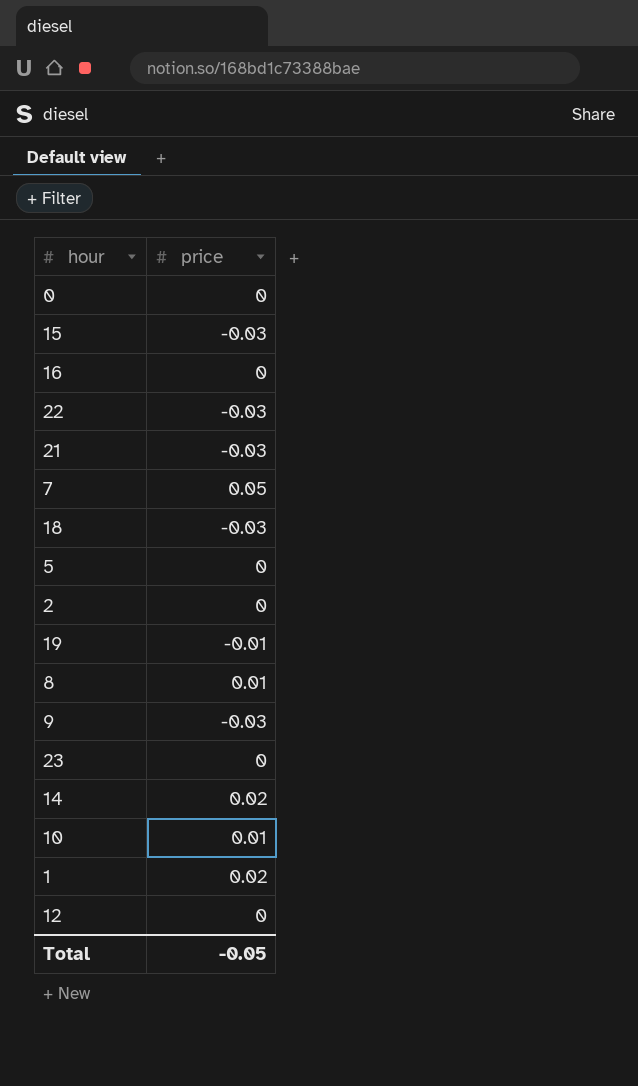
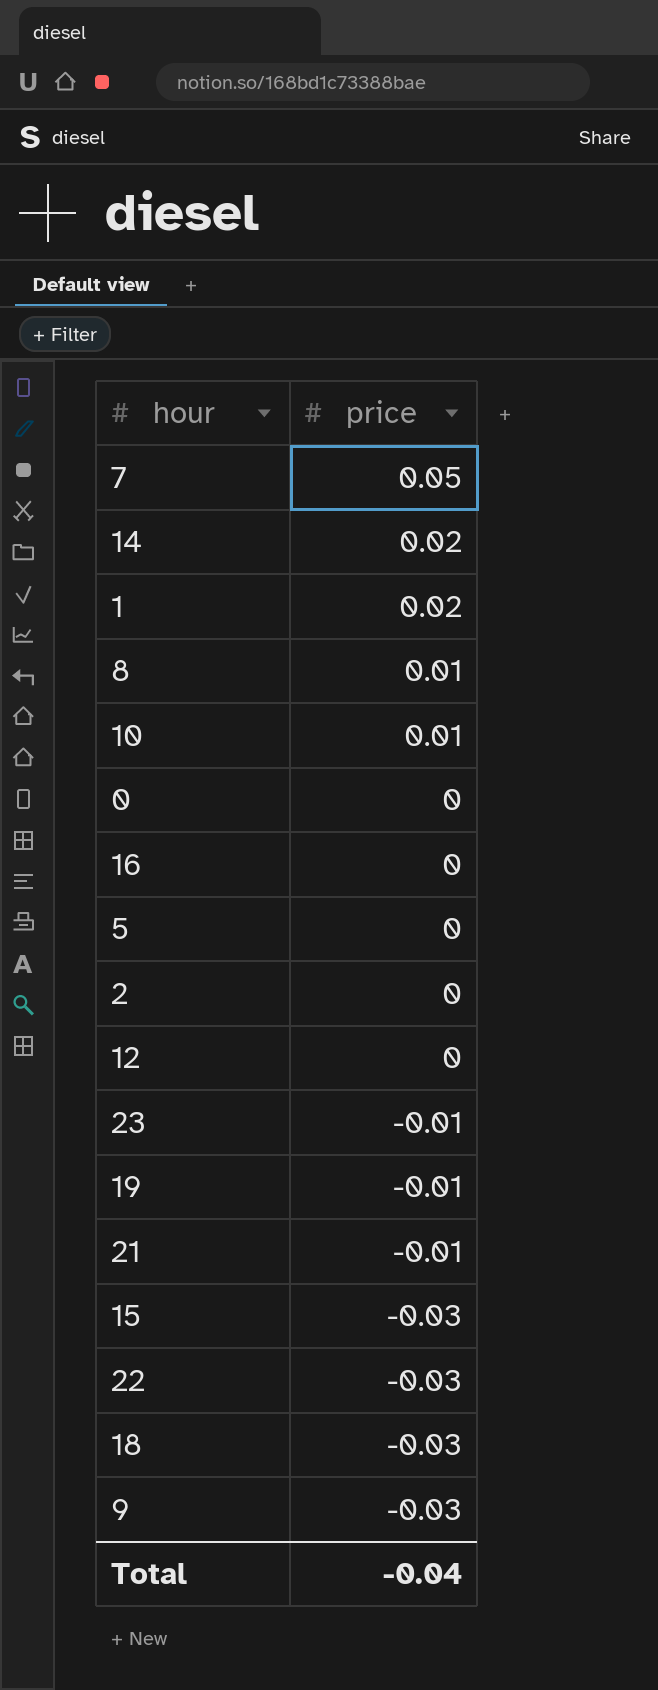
row order: none -> price descending
23 | price: 0 -> -0.01
21 | price: -0.03 -> -0.01
Total | price: -0.05 -> -0.04

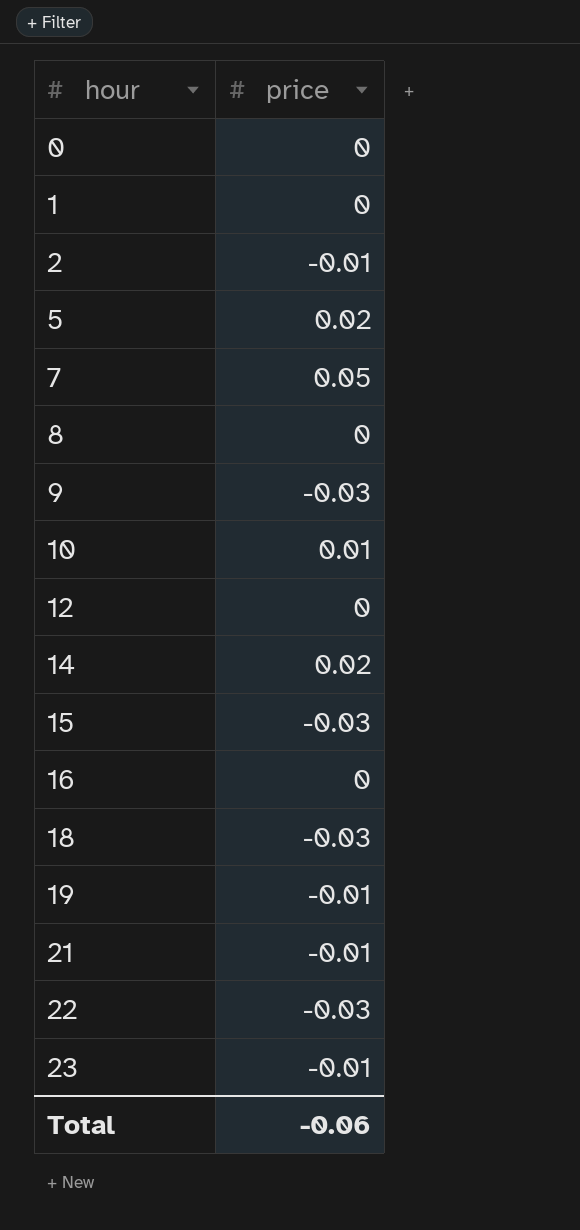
row order: price descending -> hour ascending
1 | price: 0.02 -> 0
2 | price: 0 -> -0.01
5 | price: 0 -> 0.02
8 | price: 0.01 -> 0
Total | price: -0.04 -> -0.06

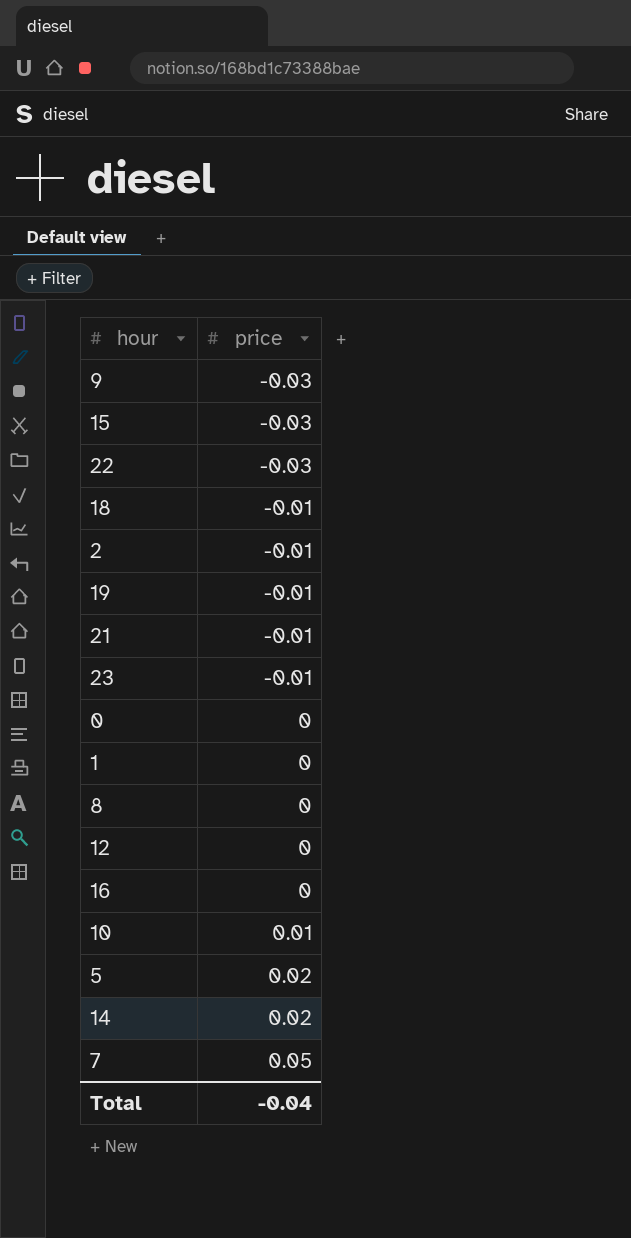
row order: hour ascending -> price ascending
18 | price: -0.03 -> -0.01
Total | price: -0.06 -> -0.04

